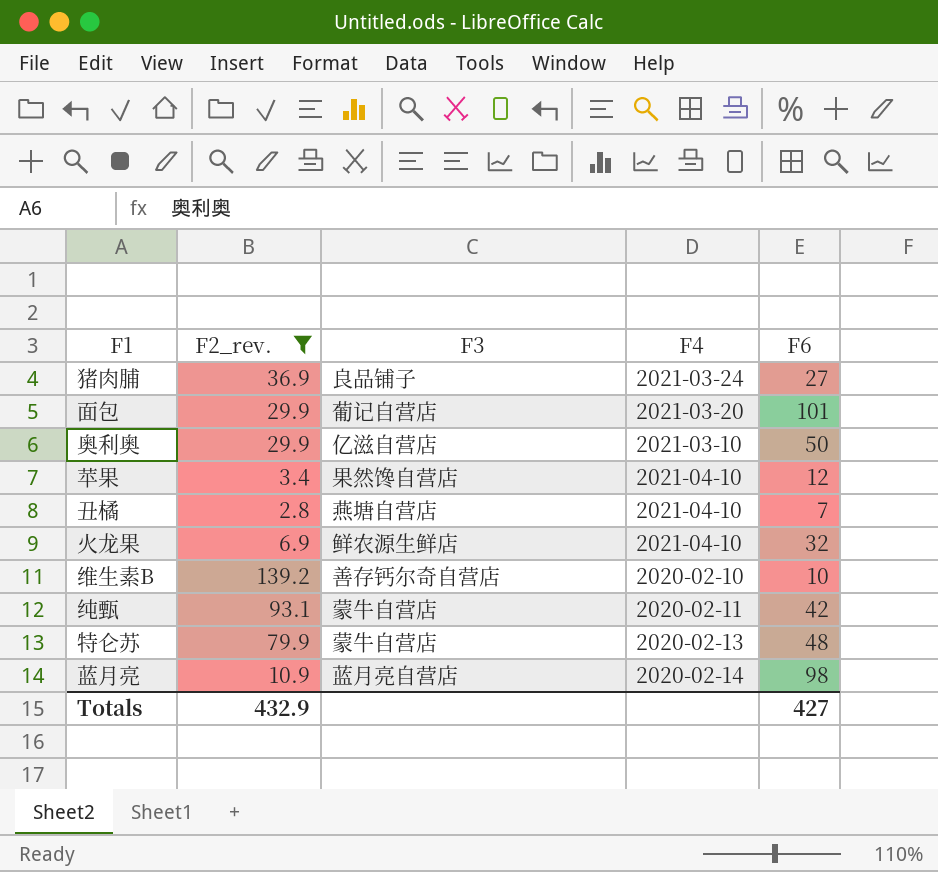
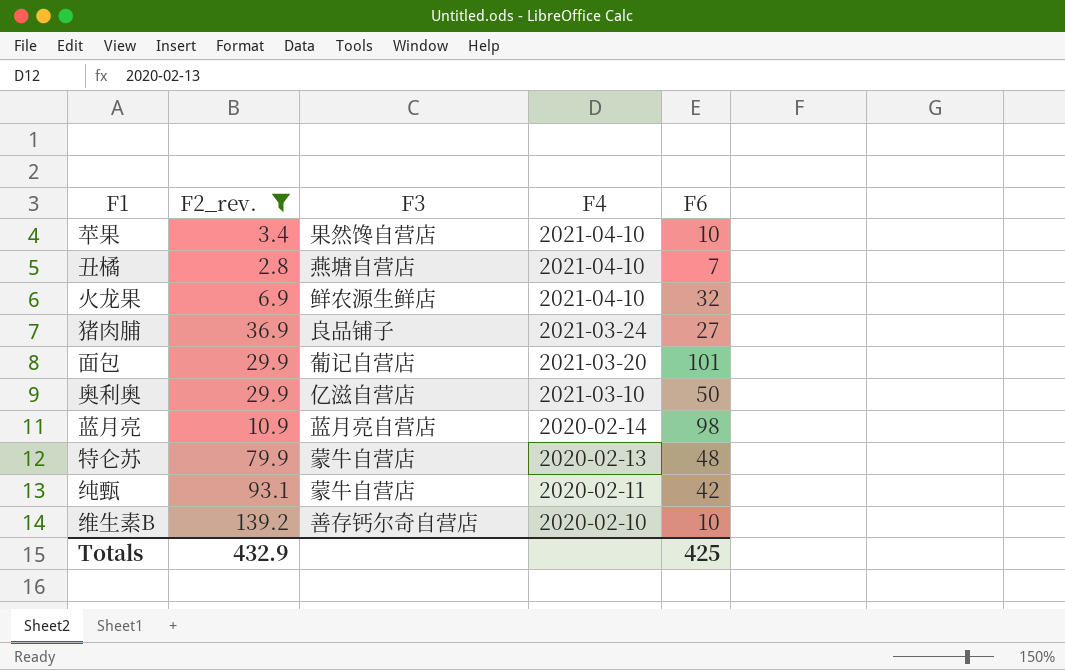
row order: none -> F4 descending
苹果 | F6: 12 -> 10
Totals | F6: 427 -> 425

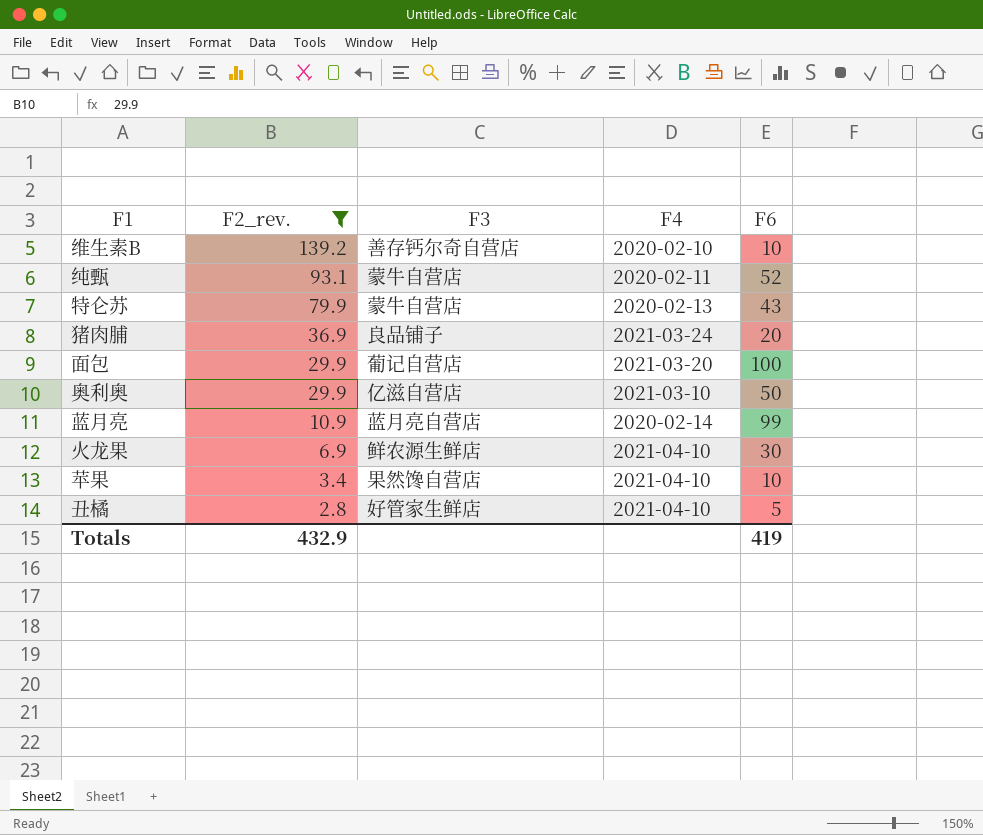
row order: F4 descending -> F2_rev. descending
纯甄 | F6: 42 -> 52
特仑苏 | F6: 48 -> 43
猪肉脯 | F6: 27 -> 20
面包 | F6: 101 -> 100
蓝月亮 | F6: 98 -> 99
火龙果 | F6: 32 -> 30
丑橘 | F3: 燕塘自营店 -> 好管家生鲜店
丑橘 | F6: 7 -> 5
Totals | F6: 425 -> 419

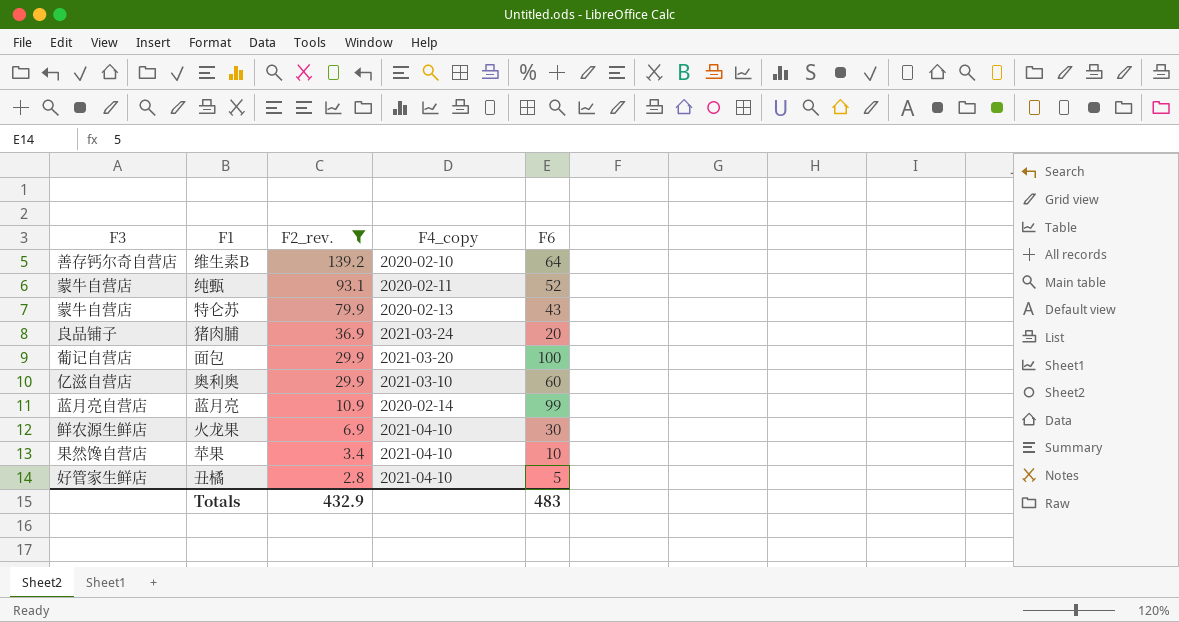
column F3 | position: 3 -> 1
column name: F4 -> F4_copy
维生素B | F6: 10 -> 64
奥利奥 | F6: 50 -> 60
Totals | F6: 419 -> 483

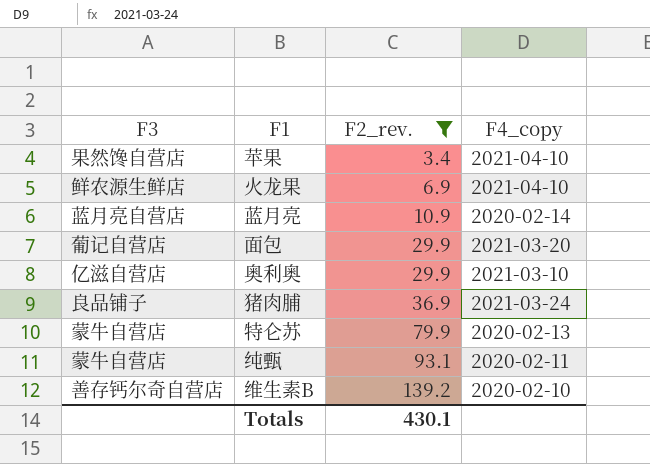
row order: F2_rev. descending -> F2_rev. ascending
column F6 | position: 5 -> none
row 丑橘: 好管家生鲜店 | 2.8 | 2021-04-10 | 5 -> none
Totals | F2_rev.: 432.9 -> 430.1

